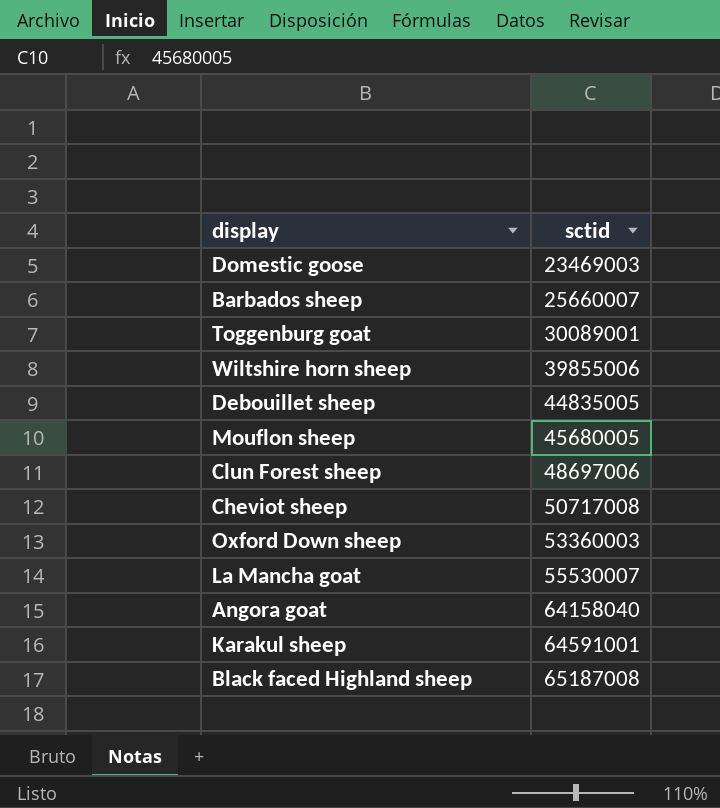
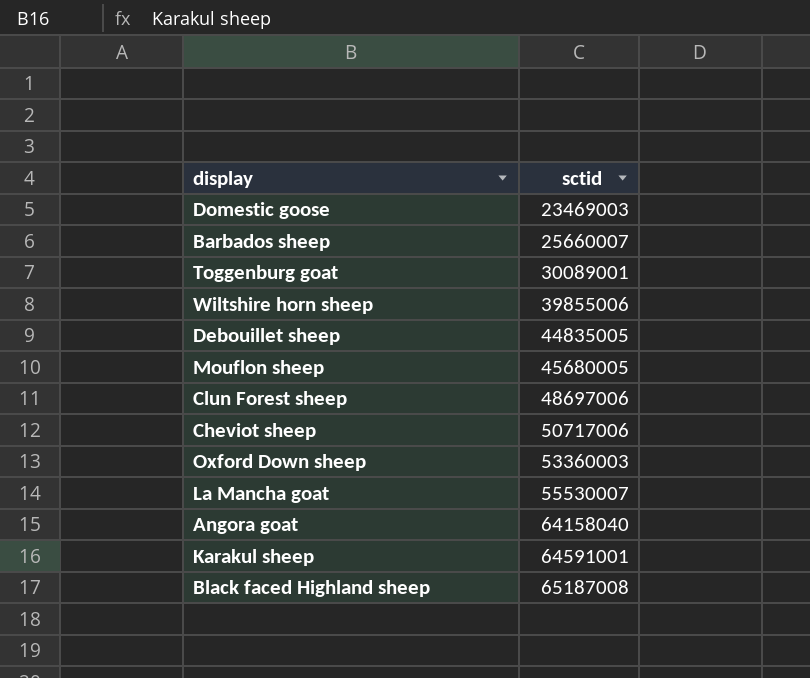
Cheviot sheep | sctid: 50717008 -> 50717006

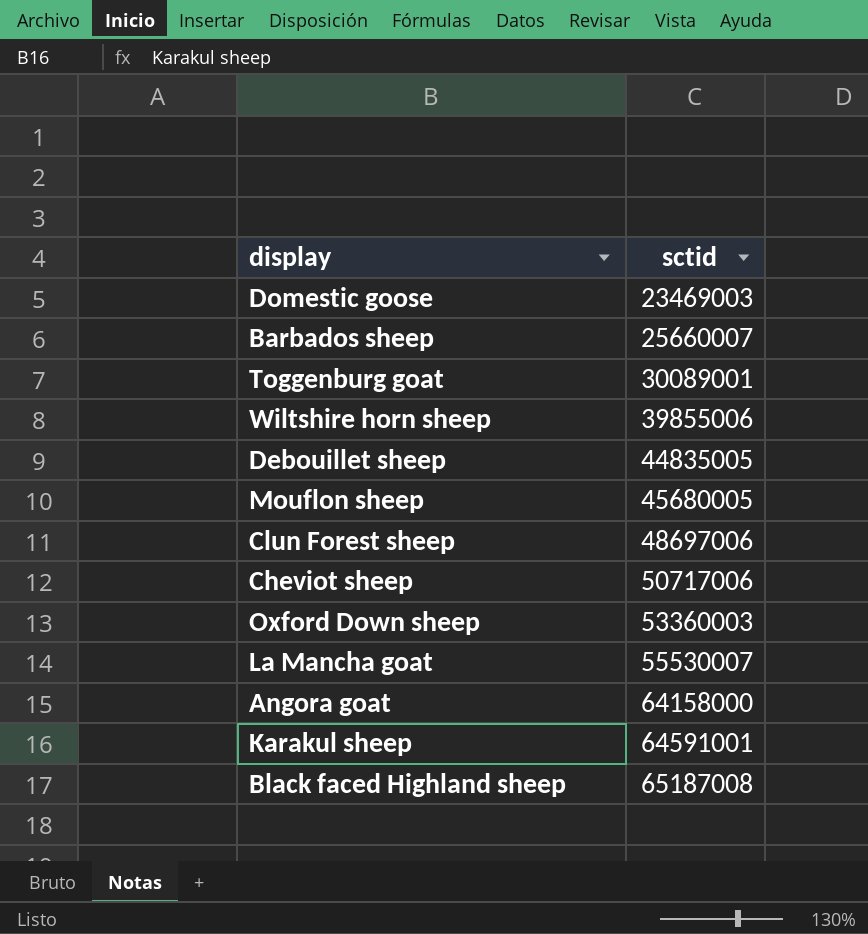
Angora goat | sctid: 64158040 -> 64158000

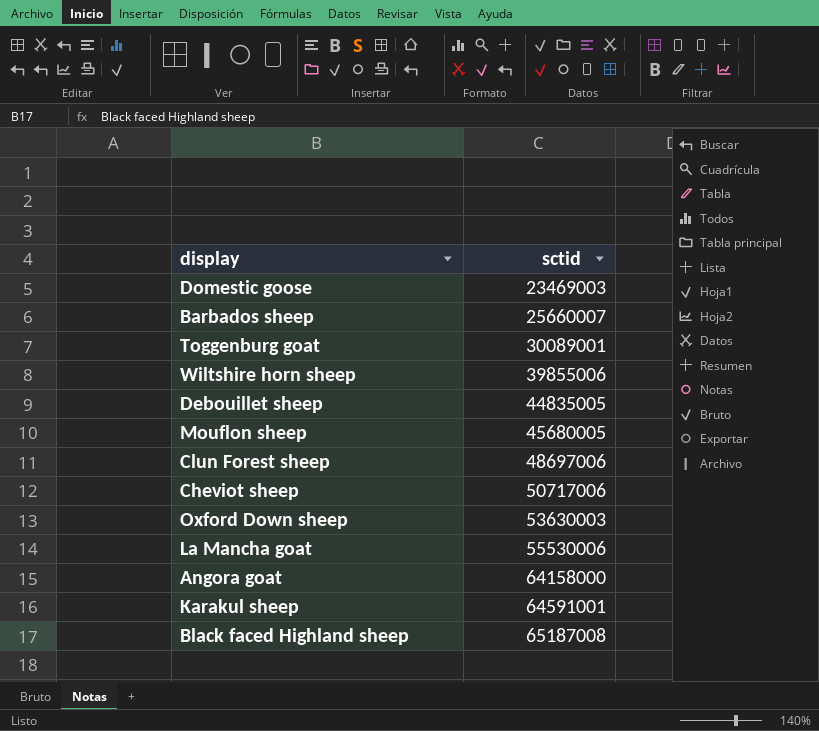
Oxford Down sheep | sctid: 53360003 -> 53630003
La Mancha goat | sctid: 55530007 -> 55530006

